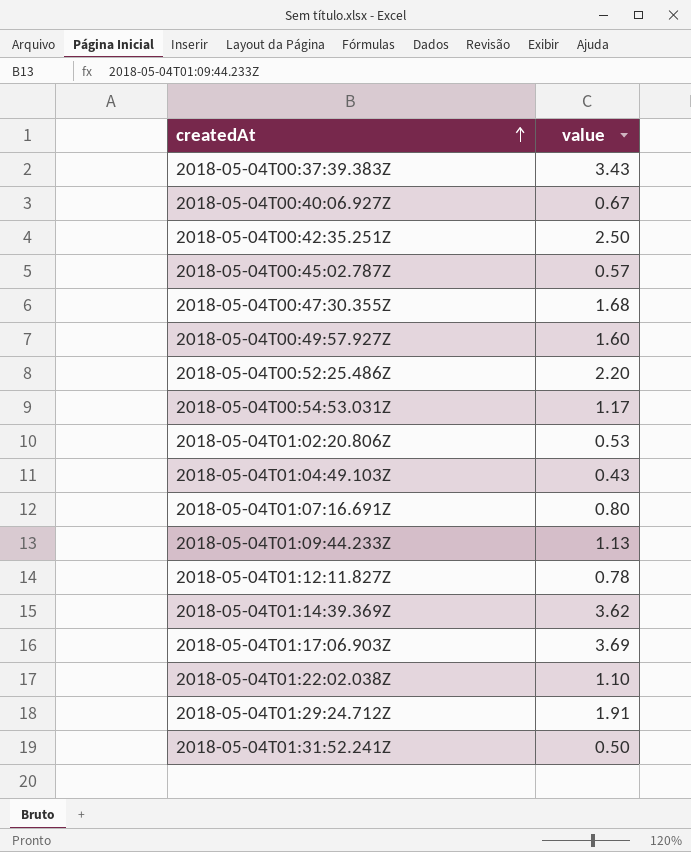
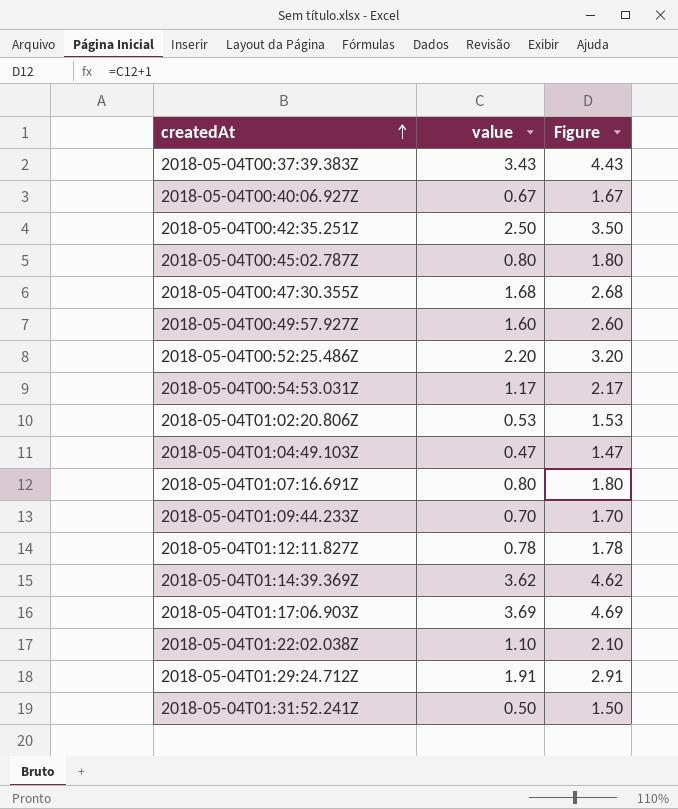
column Figure | formula: none -> [value] + 1
2018-05-04T00:45:02.787Z | value: 0.57 -> 0.80
2018-05-04T01:04:49.103Z | value: 0.43 -> 0.47
2018-05-04T01:09:44.233Z | value: 1.13 -> 0.70

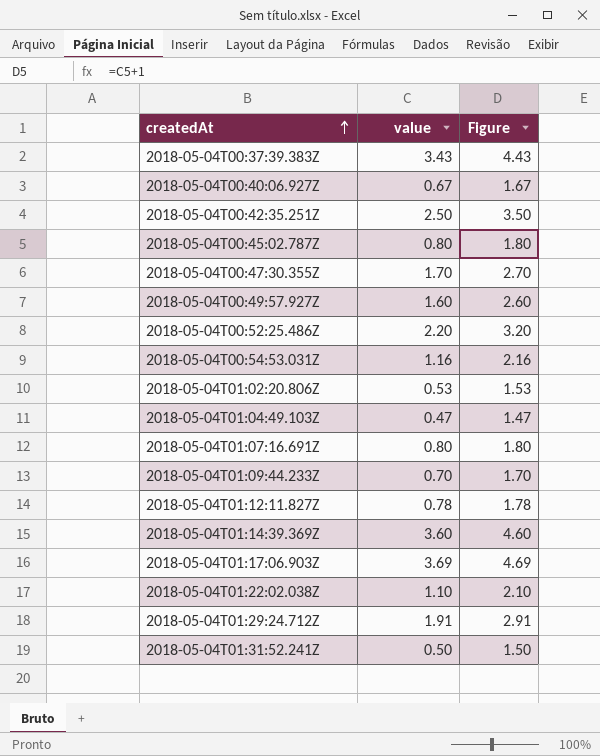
2018-05-04T00:47:30.355Z | value: 1.68 -> 1.70
2018-05-04T00:47:30.355Z | Figure: 2.68 -> 2.70
2018-05-04T00:54:53.031Z | value: 1.17 -> 1.16
2018-05-04T00:54:53.031Z | Figure: 2.17 -> 2.16
2018-05-04T01:14:39.369Z | value: 3.62 -> 3.60
2018-05-04T01:14:39.369Z | Figure: 4.62 -> 4.60

